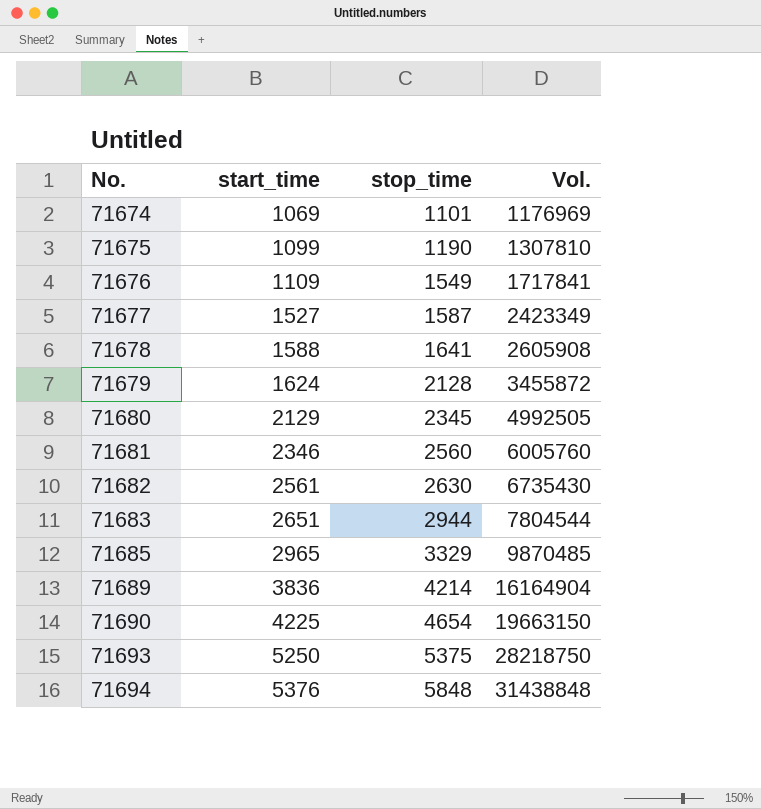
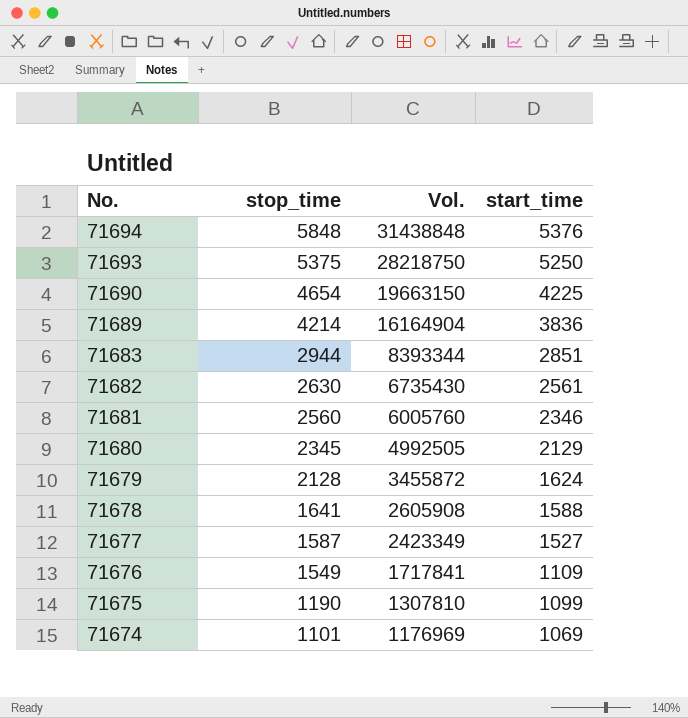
row order: No. ascending -> No. descending
column start_time | position: 2 -> 4
row 71685: 2965 | 3329 | 9870485 -> none
71683 | Vol.: 7804544 -> 8393344
71683 | start_time: 2651 -> 2851

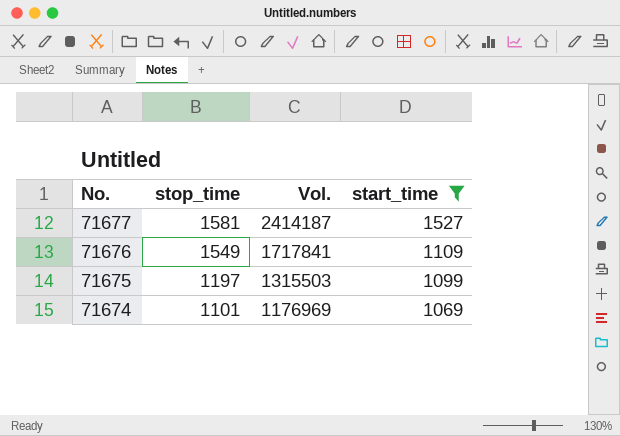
filter: none -> start_time <= 1527
71677 | stop_time: 1587 -> 1581
71677 | Vol.: 2423349 -> 2414187
71675 | stop_time: 1190 -> 1197
71675 | Vol.: 1307810 -> 1315503

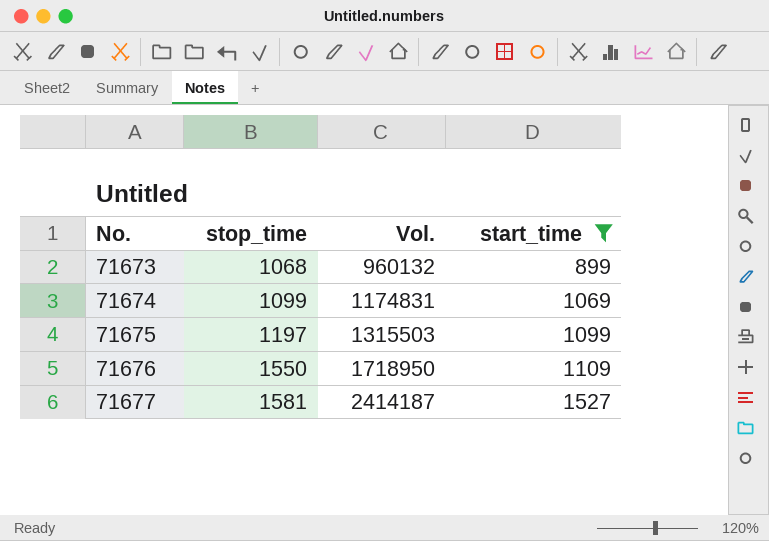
row order: No. descending -> No. ascending
row 71673: none -> 1068 | 960132 | 899
71674 | stop_time: 1101 -> 1099
71674 | Vol.: 1176969 -> 1174831
71676 | stop_time: 1549 -> 1550
71676 | Vol.: 1717841 -> 1718950

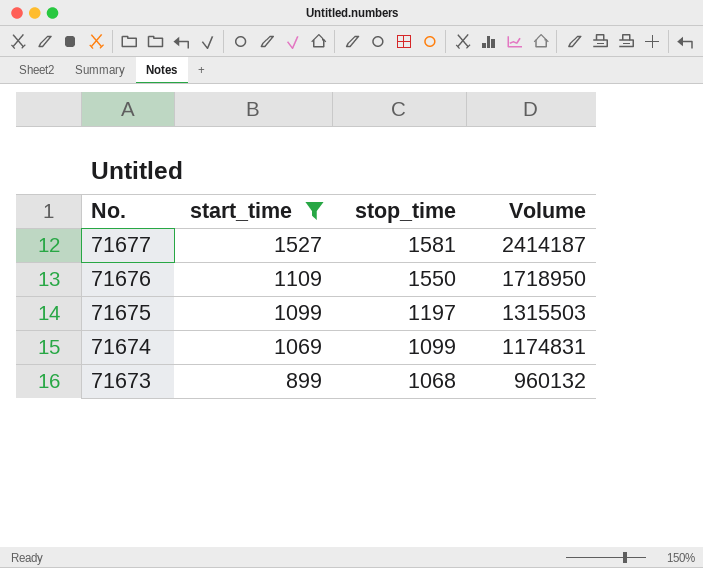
row order: No. ascending -> No. descending
column start_time | position: 4 -> 2
column name: Vol. -> Volume

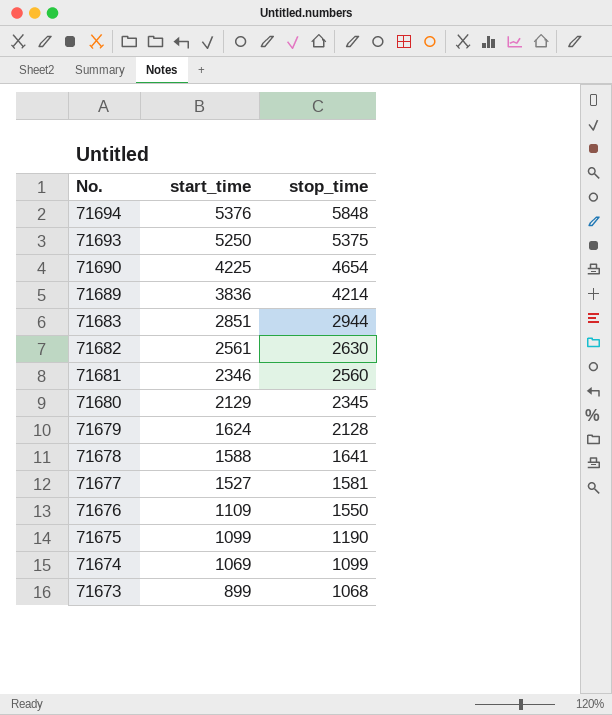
filter: start_time <= 1527 -> none
column Volume | formula: [start_time] * [stop_time] -> none
71675 | stop_time: 1197 -> 1190

